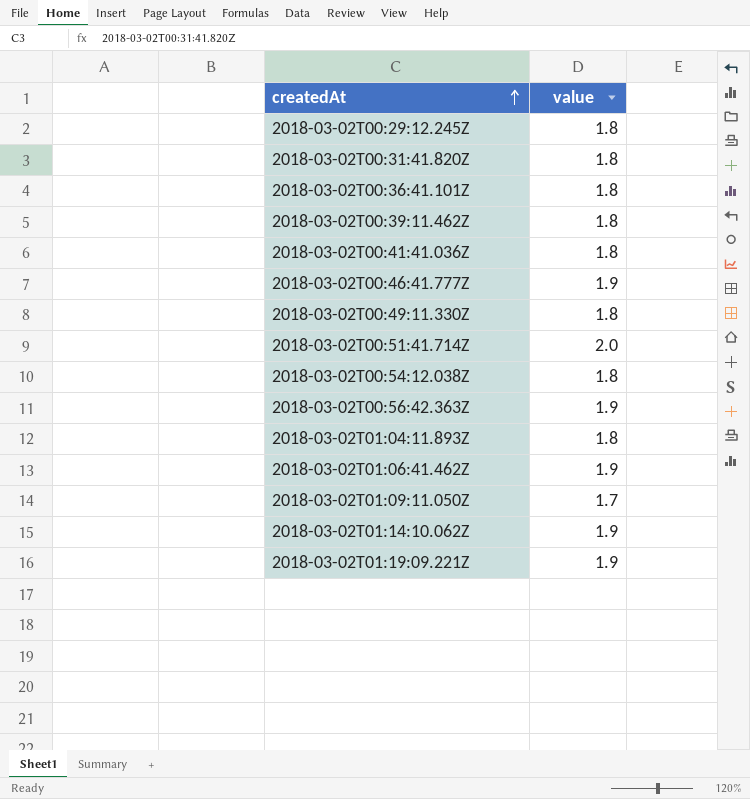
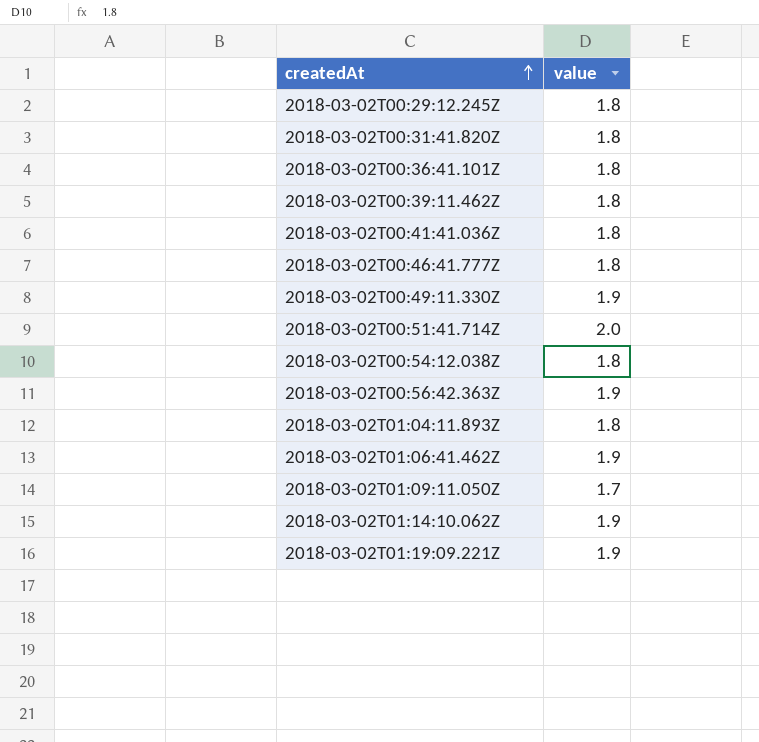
2018-03-02T00:46:41.777Z | value: 1.9 -> 1.8
2018-03-02T00:49:11.330Z | value: 1.8 -> 1.9

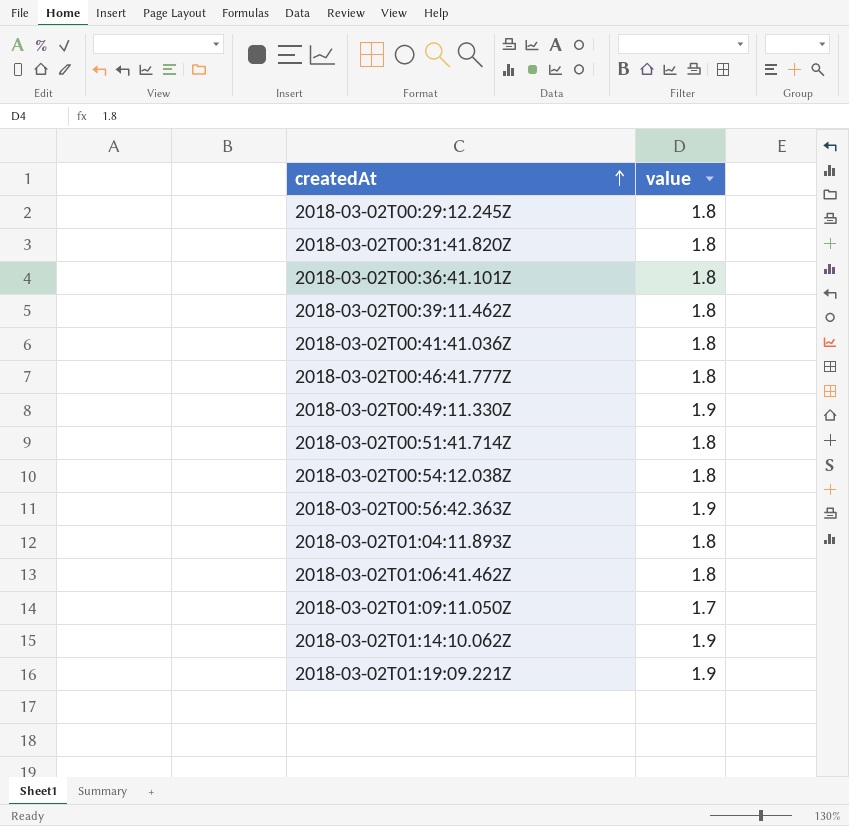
2018-03-02T00:51:41.714Z | value: 2.0 -> 1.8
2018-03-02T01:06:41.462Z | value: 1.9 -> 1.8

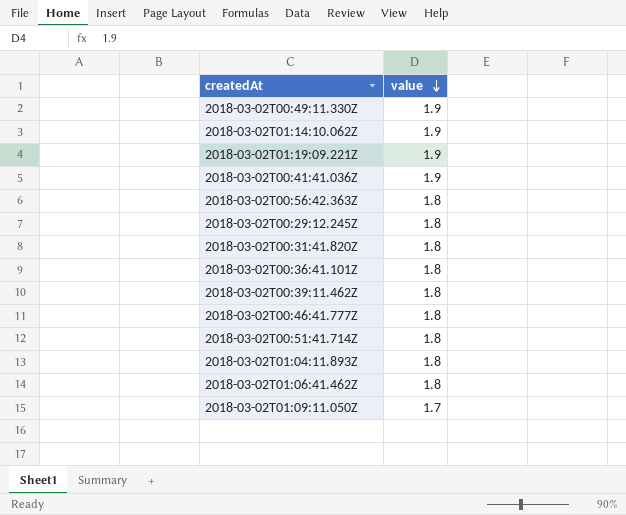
row order: createdAt ascending -> value descending
row 2018-03-02T00:54:12.038Z: 1.8 -> none
2018-03-02T00:41:41.036Z | value: 1.8 -> 1.9
2018-03-02T00:56:42.363Z | value: 1.9 -> 1.8

